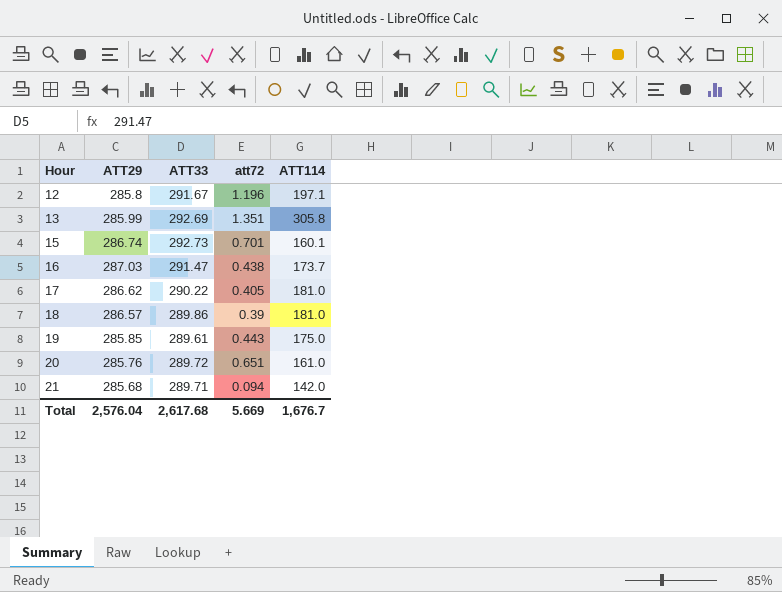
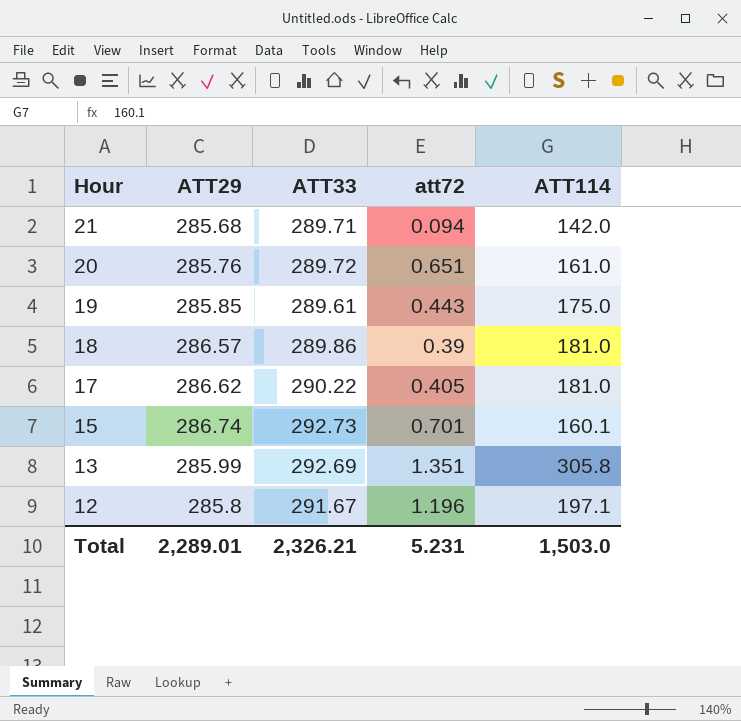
row order: Hour ascending -> Hour descending
row 16: 287.03 | 291.47 | 0.438 | 173.7 -> none
Total | ATT29: 2,576.04 -> 2,289.01
Total | ATT33: 2,617.68 -> 2,326.21
Total | att72: 5.669 -> 5.231
Total | ATT114: 1,676.7 -> 1,503.0

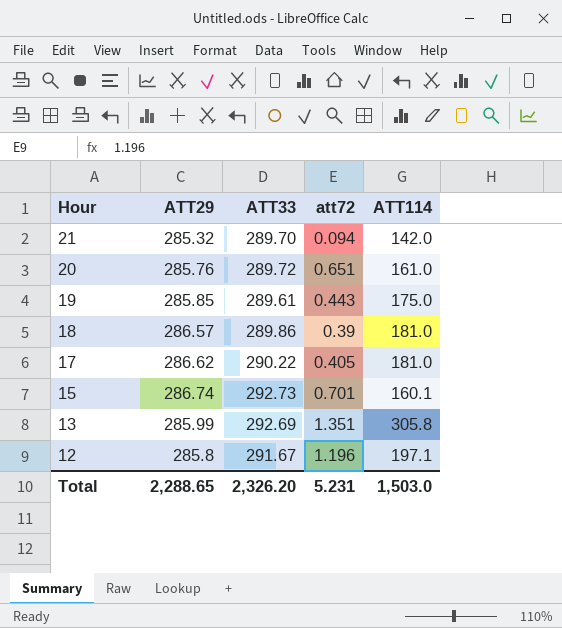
21 | ATT29: 285.68 -> 285.32
21 | ATT33: 289.71 -> 289.70
Total | ATT29: 2,289.01 -> 2,288.65
Total | ATT33: 2,326.21 -> 2,326.20

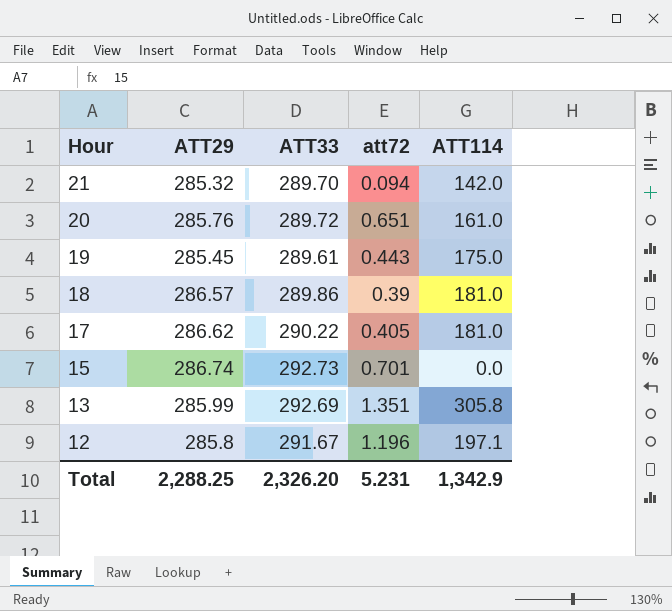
19 | ATT29: 285.85 -> 285.45
15 | ATT114: 160.1 -> 0.0
Total | ATT29: 2,288.65 -> 2,288.25
Total | ATT114: 1,503.0 -> 1,342.9

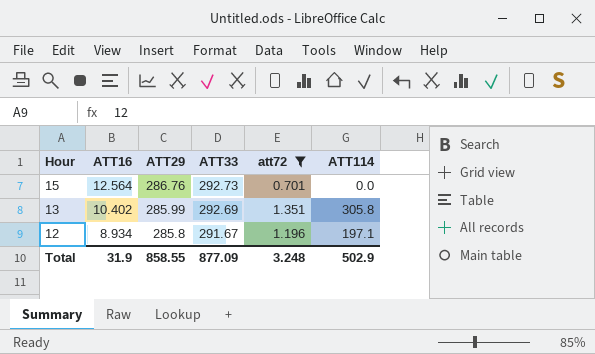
filter: none -> att72 >= 0.701
column ATT16 | position: none -> 2
15 | ATT29: 286.74 -> 286.76
Total | ATT29: 2,288.25 -> 858.55
Total | ATT33: 2,326.20 -> 877.09
Total | att72: 5.231 -> 3.248
Total | ATT114: 1,342.9 -> 502.9

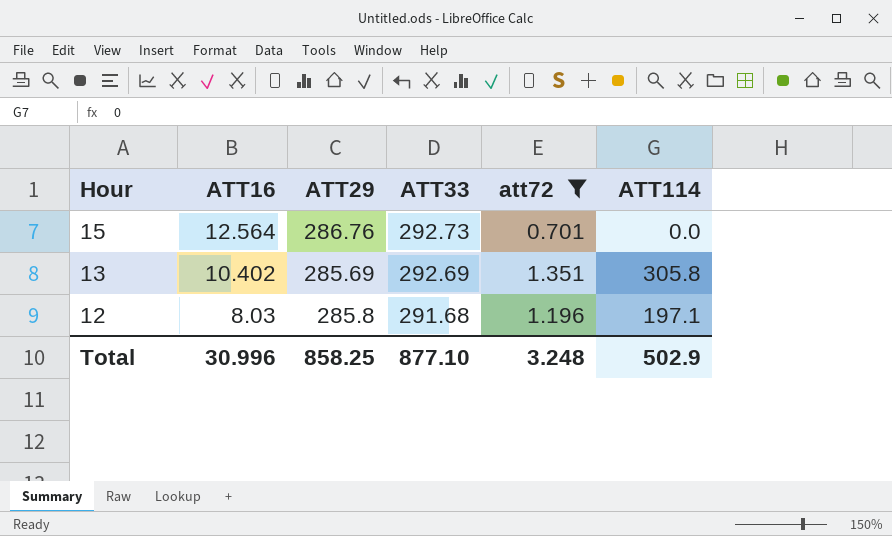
13 | ATT29: 285.99 -> 285.69
12 | ATT16: 8.934 -> 8.03
12 | ATT33: 291.67 -> 291.68
Total | ATT16: 31.9 -> 30.996
Total | ATT29: 858.55 -> 858.25
Total | ATT33: 877.09 -> 877.10

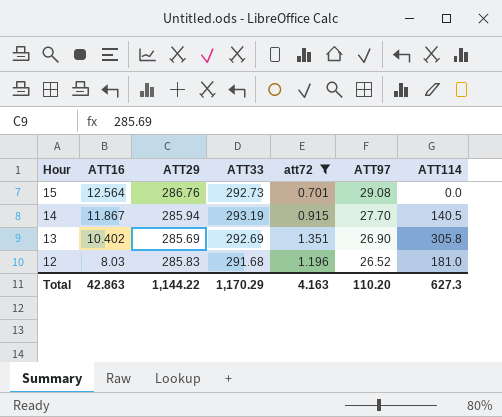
column ATT97 | position: none -> 6
row 14: none -> 11.867 | 285.94 | 293.19 | 0.915 | 27.70 | 140.5
12 | ATT29: 285.8 -> 285.83
12 | ATT114: 197.1 -> 181.0
Total | ATT16: 30.996 -> 42.863
Total | ATT29: 858.25 -> 1,144.22
Total | ATT33: 877.10 -> 1,170.29
Total | att72: 3.248 -> 4.163
Total | ATT114: 502.9 -> 627.3

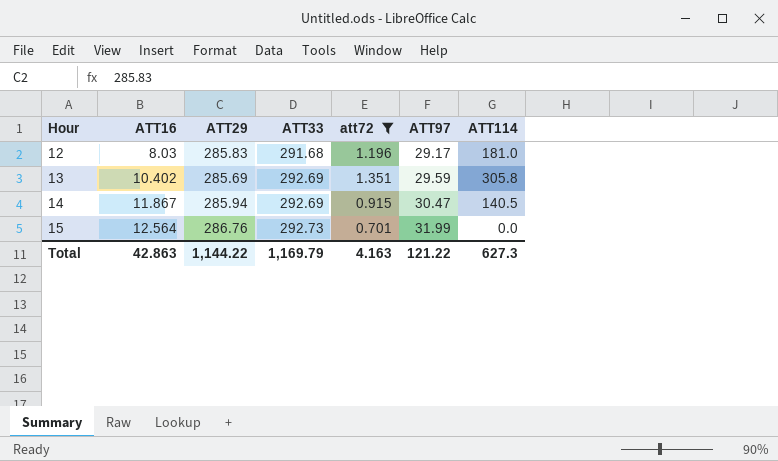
row order: Hour descending -> Hour ascending
12 | ATT97: 26.52 -> 29.17
13 | ATT97: 26.90 -> 29.59
14 | ATT33: 293.19 -> 292.69
14 | ATT97: 27.70 -> 30.47
15 | ATT97: 29.08 -> 31.99
Total | ATT33: 1,170.29 -> 1,169.79
Total | ATT97: 110.20 -> 121.22

